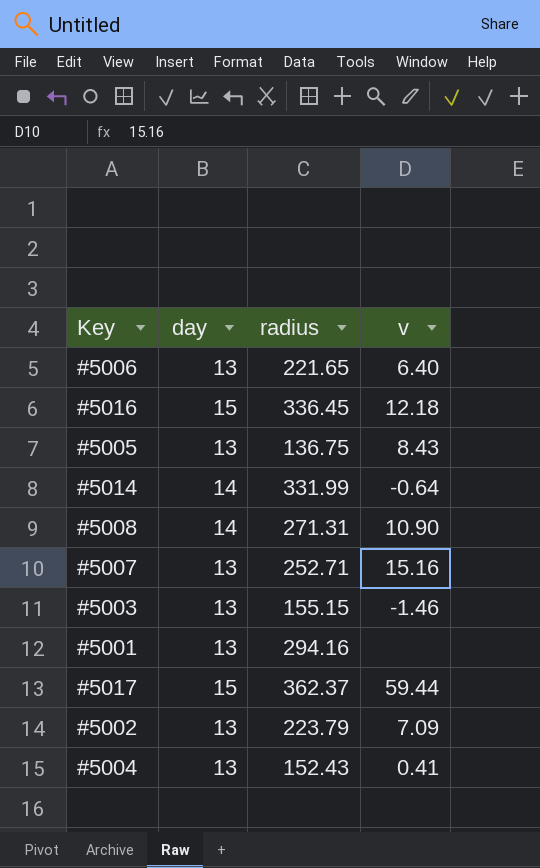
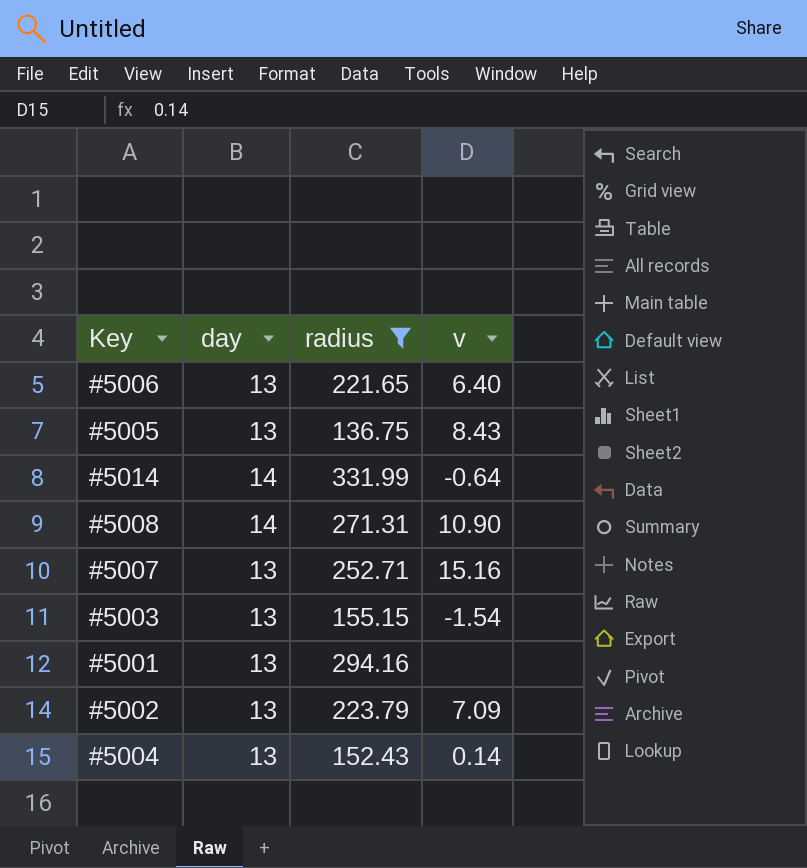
filter: none -> radius <= 331.99
#5003 | v: -1.46 -> -1.54
#5004 | v: 0.41 -> 0.14

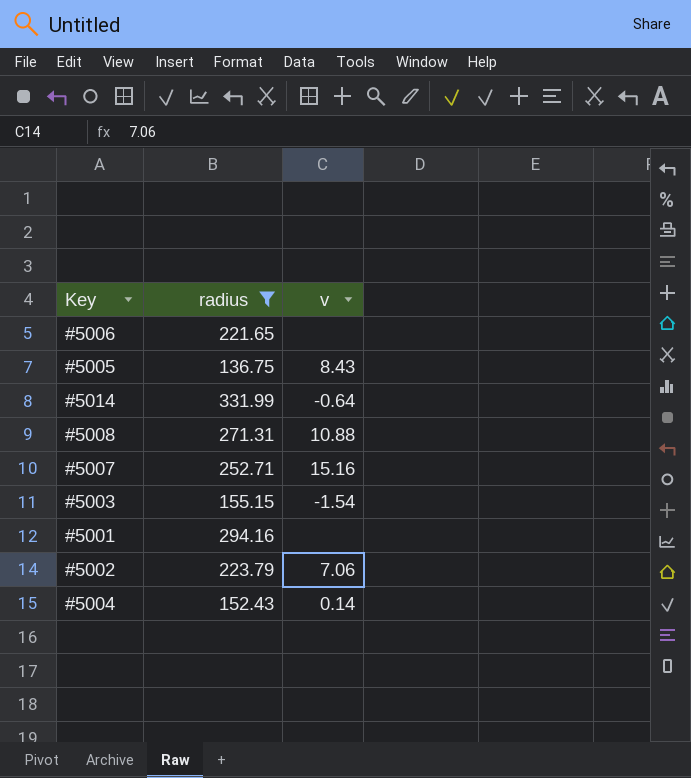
column day | position: 2 -> none
#5006 | v: 6.40 -> none
#5008 | v: 10.90 -> 10.88
#5002 | v: 7.09 -> 7.06

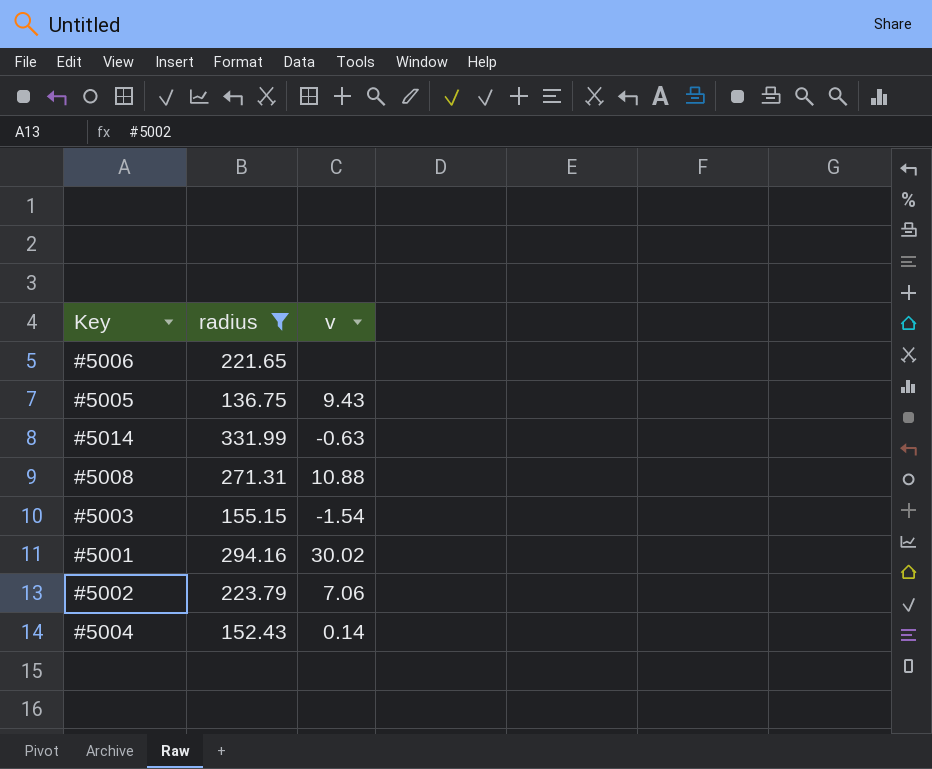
row #5007: 252.71 | 15.16 -> none
#5005 | v: 8.43 -> 9.43
#5014 | v: -0.64 -> -0.63
#5001 | v: none -> 30.02

